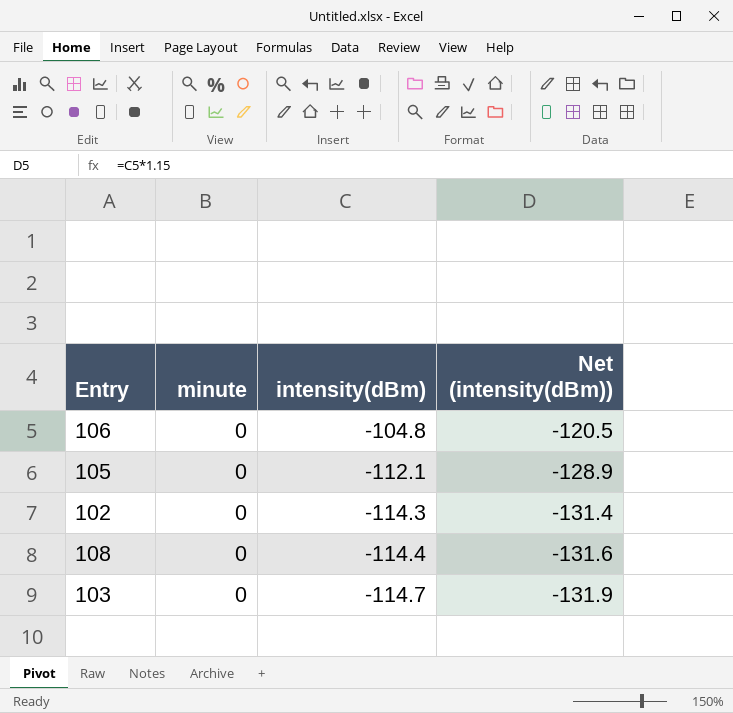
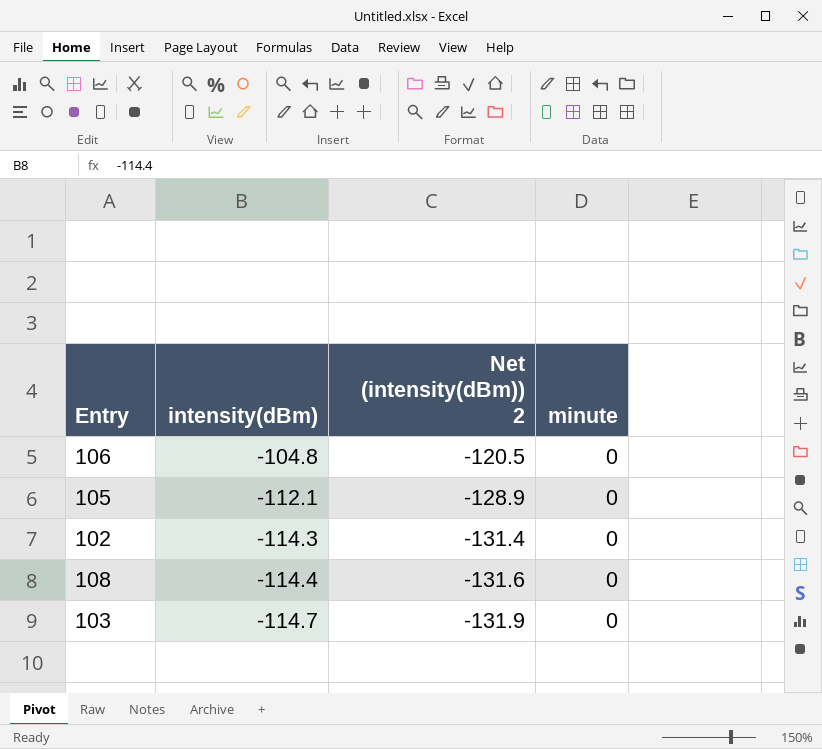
column name: Net (intensity(dBm)) -> Net (intensity(dBm)) 2
column minute | position: 2 -> 4

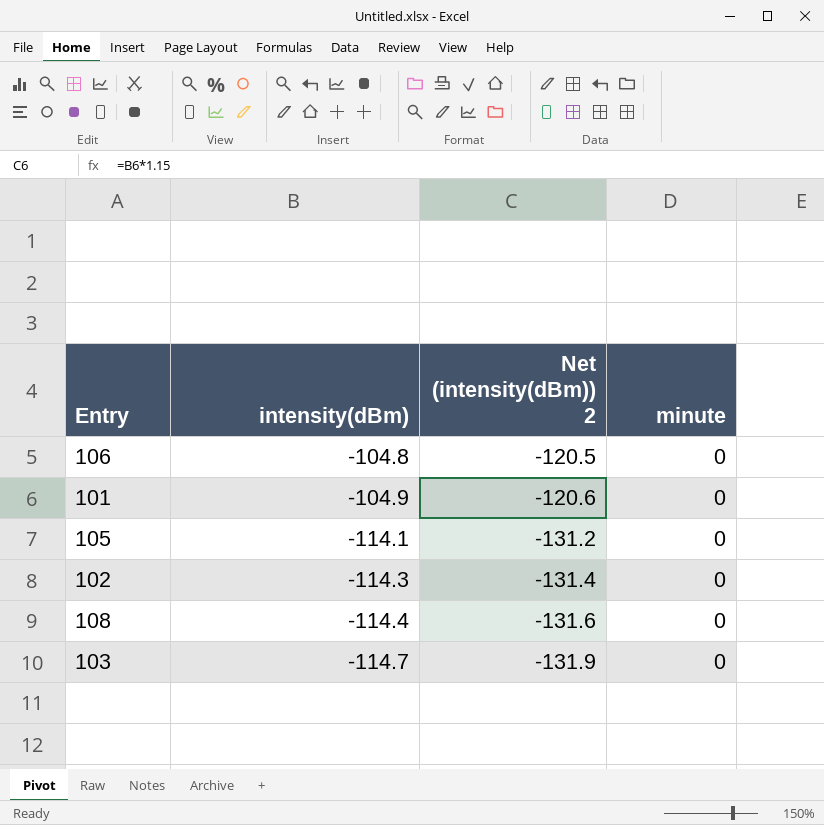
row 101: none -> -104.9 | -120.6 | 0
105 | intensity(dBm): -112.1 -> -114.1
105 | Net (intensity(dBm)) 2: -128.9 -> -131.2

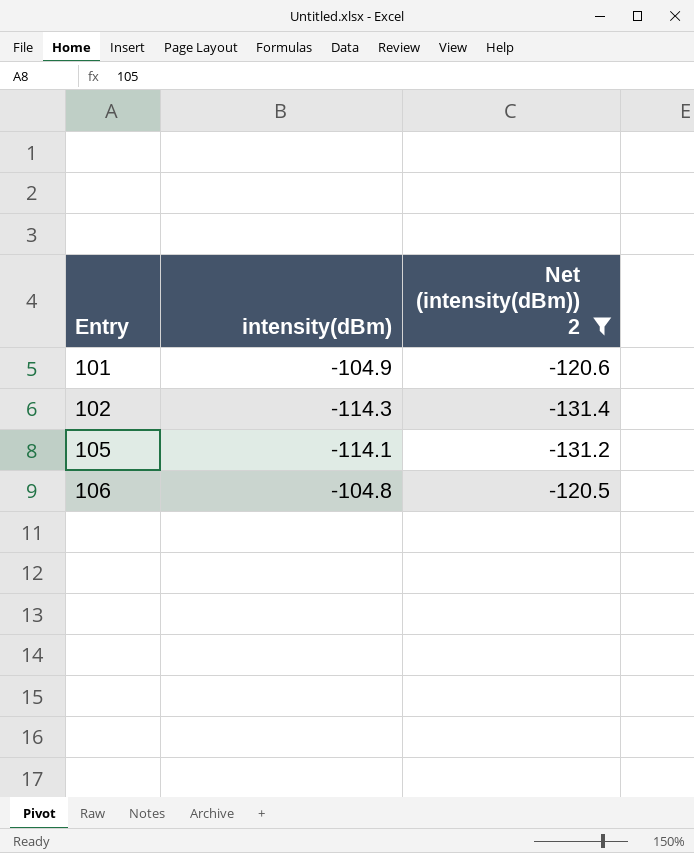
filter: none -> Net (intensity(dBm)) 2 >= -131.4
row order: intensity(dBm) descending -> Entry ascending
column minute | position: 4 -> none

